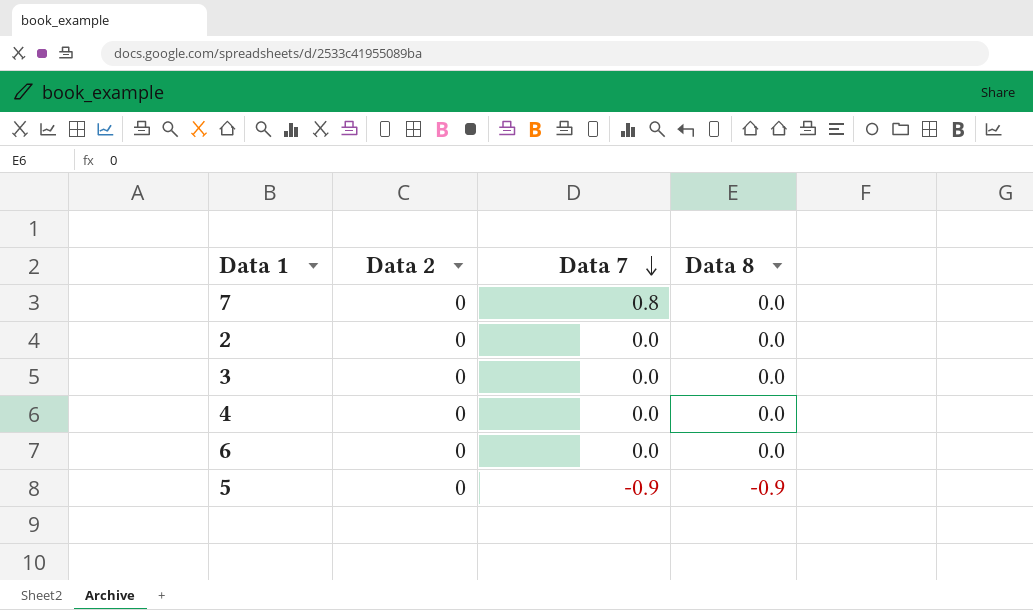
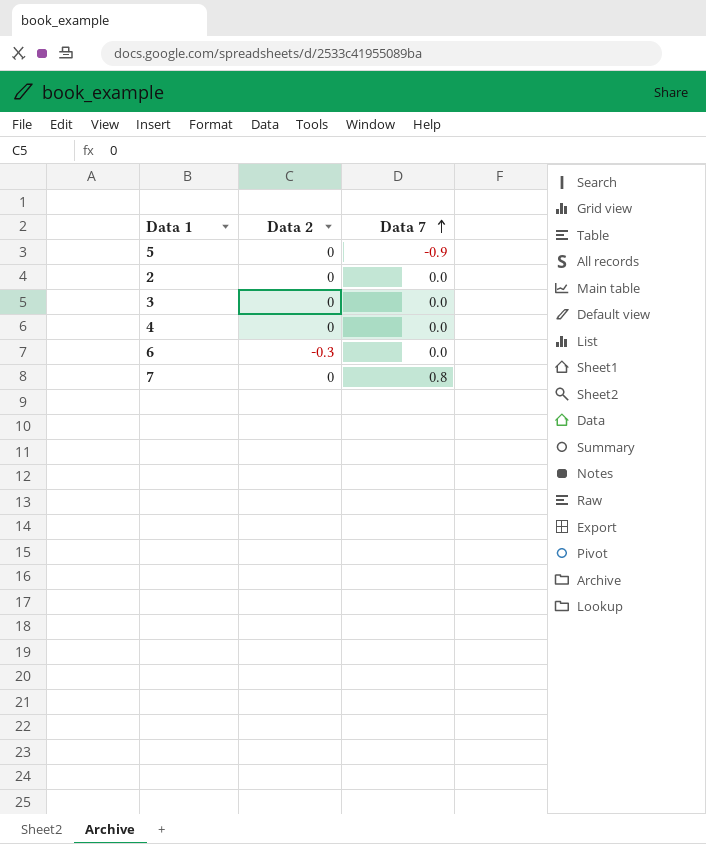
row order: Data 7 descending -> Data 7 ascending
column Data 8 | position: 4 -> none
6 | Data 2: 0 -> -0.3

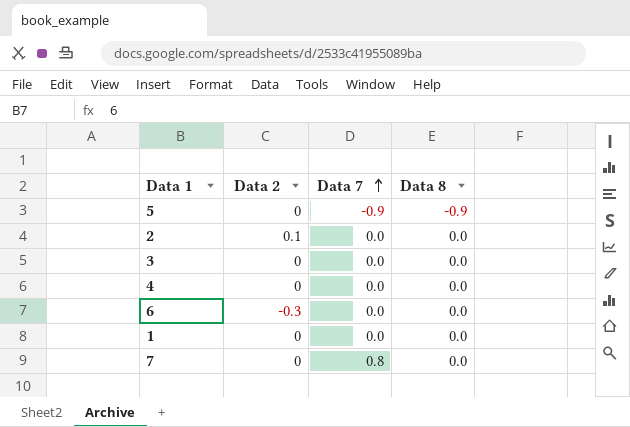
column Data 8 | position: none -> 4
2 | Data 2: 0 -> 0.1
row 1: none -> 0 | 0.0 | 0.0

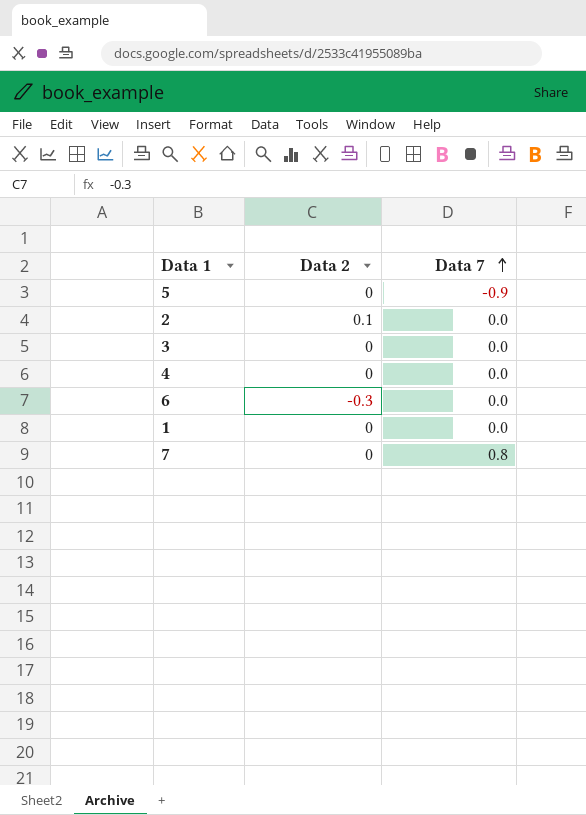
column Data 8 | position: 4 -> none

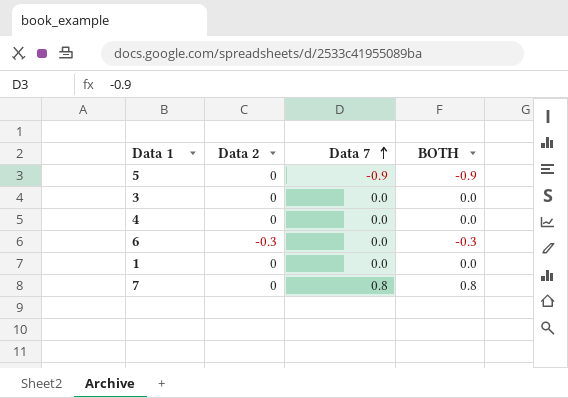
column BOTH | formula: none -> [Data 2] + [Data 7]
row 2: 0.1 | 0.0 -> none

